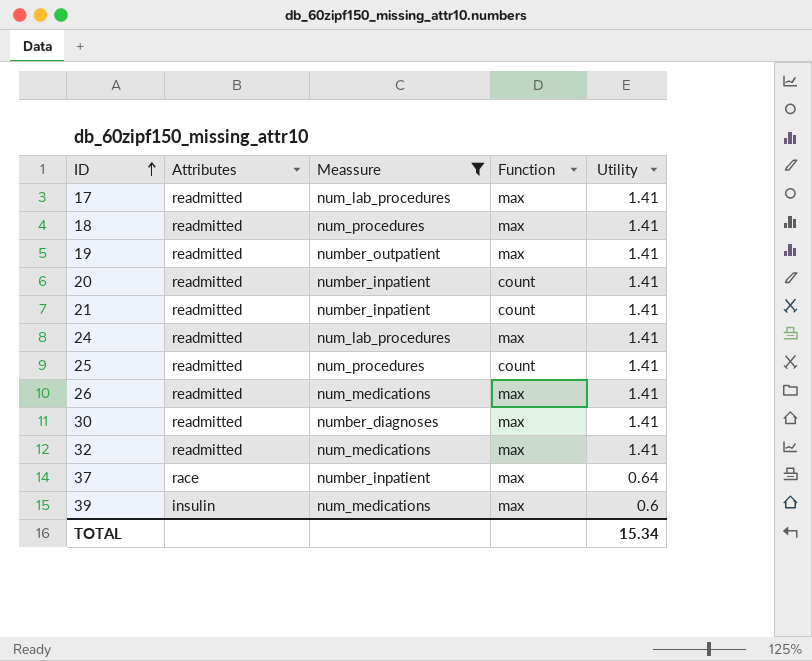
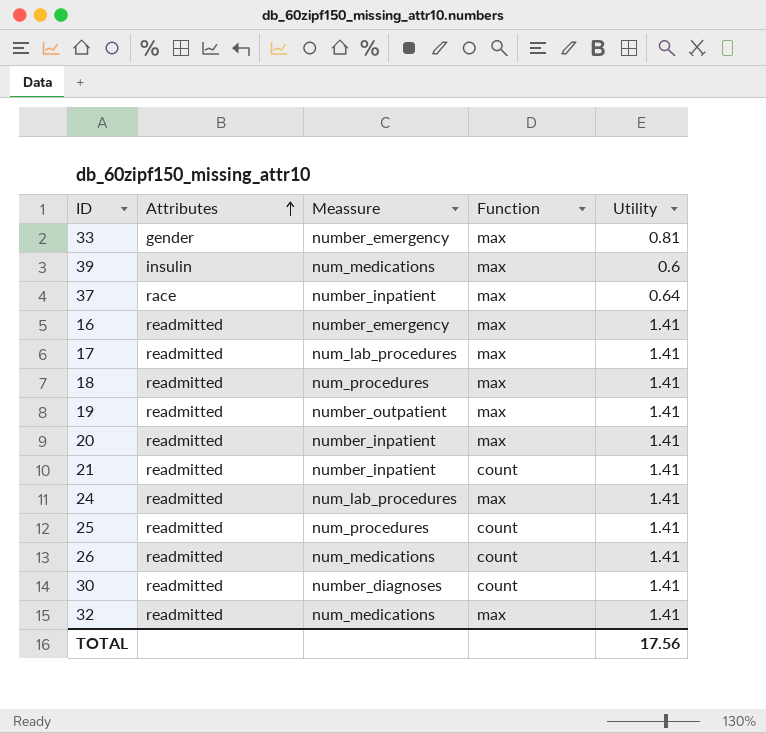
filter: Meassure != number_emergency -> none
row order: ID ascending -> Attributes ascending
20 | Function: count -> max
26 | Function: max -> count
30 | Function: max -> count
TOTAL | Utility: 15.34 -> 17.56

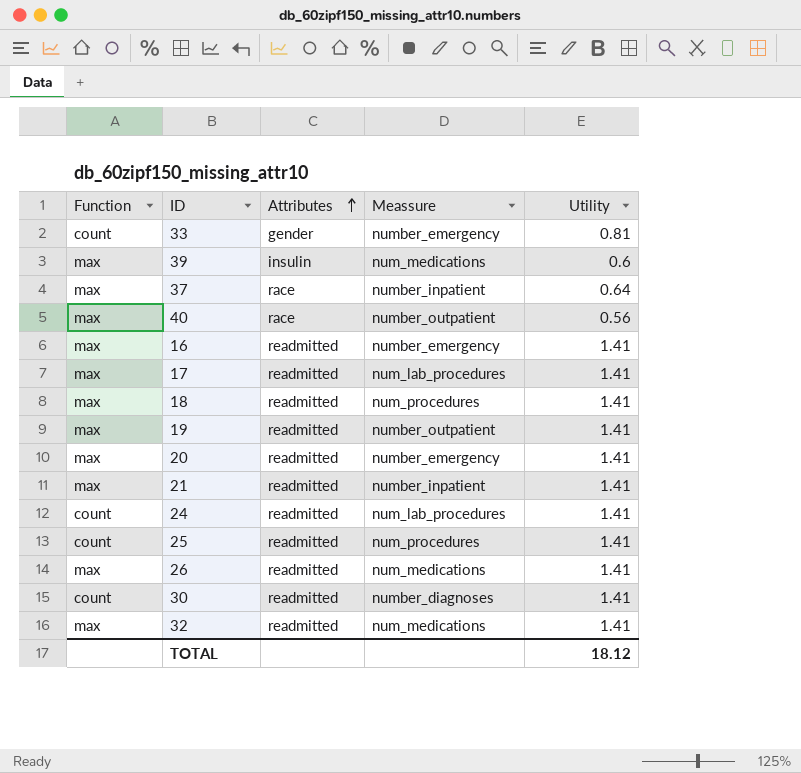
column Function | position: 4 -> 1
33 | Function: max -> count
row 40: none -> max | race | number_outpatient | 0.56
20 | Meassure: number_inpatient -> number_emergency
21 | Function: count -> max
24 | Function: max -> count
26 | Function: count -> max
TOTAL | Utility: 17.56 -> 18.12

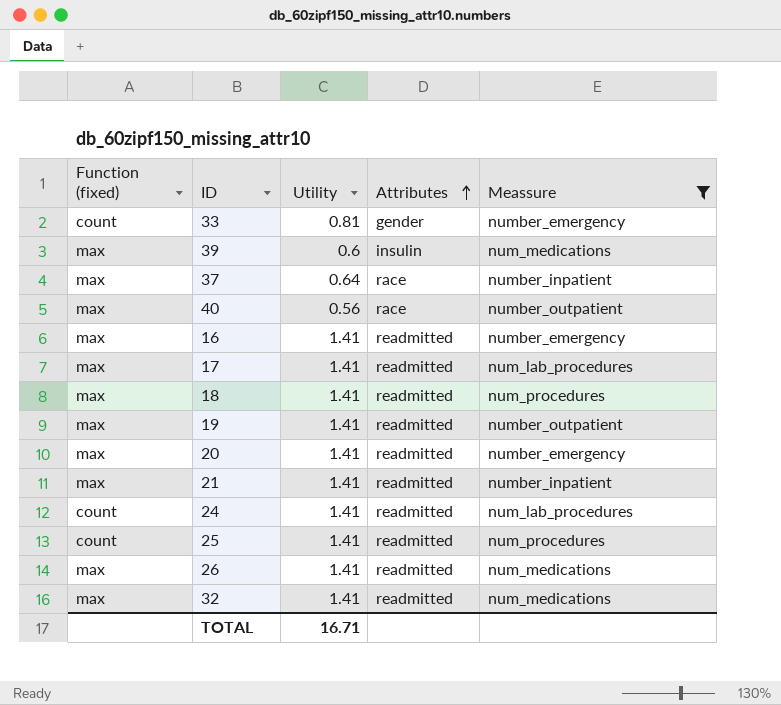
filter: none -> Meassure != number_diagnoses
column name: Function -> Function (fixed)
column Utility | position: 5 -> 3
TOTAL | Utility: 18.12 -> 16.71

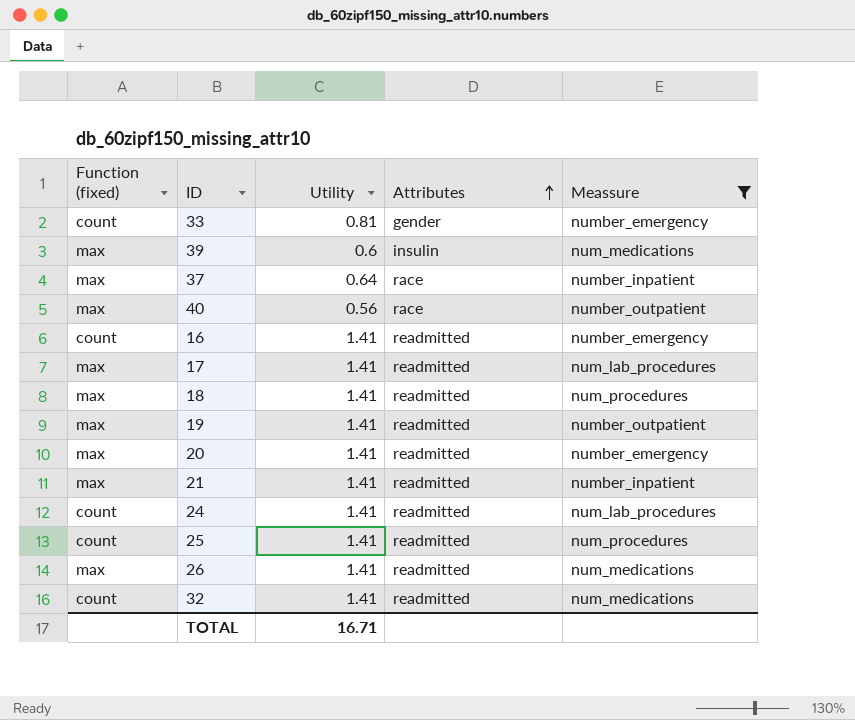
16 | Function (fixed): max -> count
32 | Function (fixed): max -> count

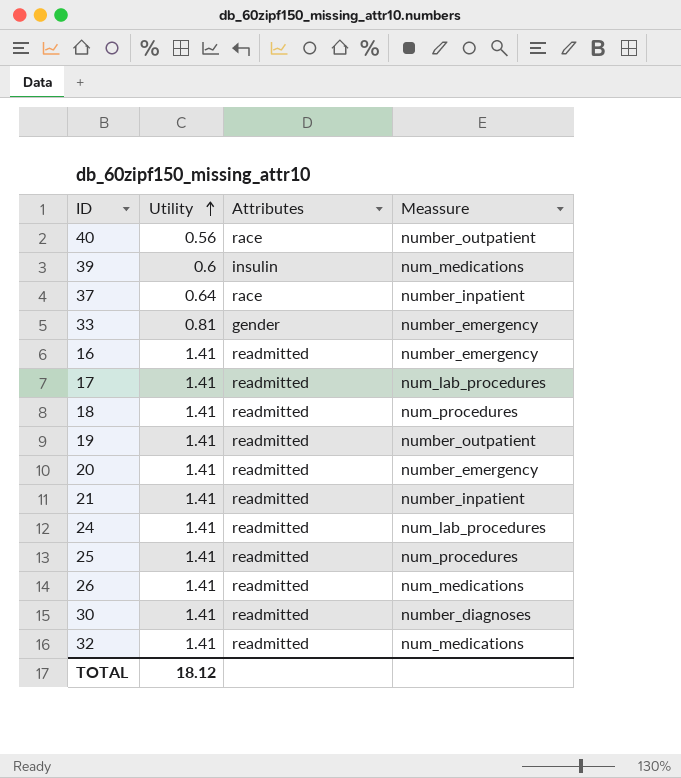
filter: Meassure != number_diagnoses -> none
row order: Attributes ascending -> Utility ascending
column Function (fixed) | position: 1 -> none
TOTAL | Utility: 16.71 -> 18.12

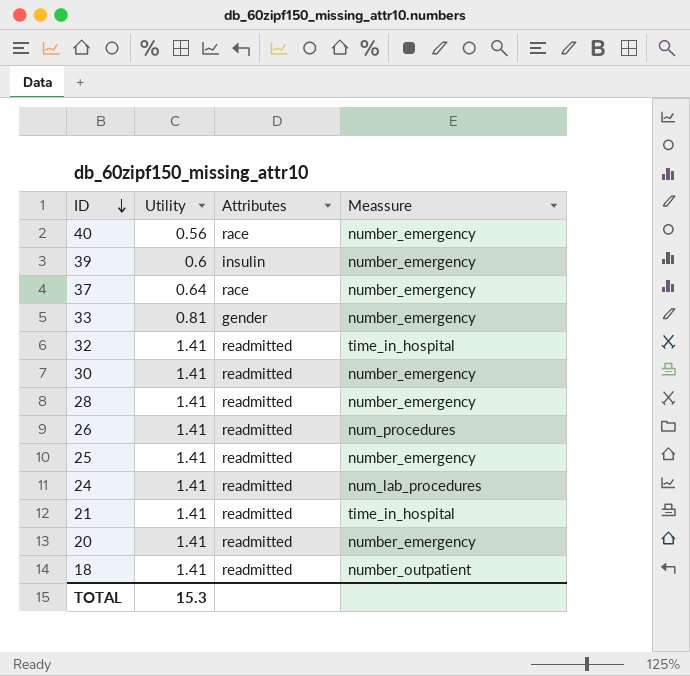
row order: Utility ascending -> ID descending
row 16: 1.41 | readmitted | number_emergency -> none
row 17: 1.41 | readmitted | num_lab_procedures -> none
row 19: 1.41 | readmitted | number_outpatient -> none
40 | Meassure: number_outpatient -> number_emergency
39 | Meassure: num_medications -> number_emergency
37 | Meassure: number_inpatient -> number_emergency
32 | Meassure: num_medications -> time_in_hospital
30 | Meassure: number_diagnoses -> number_emergency
row 28: none -> 1.41 | readmitted | number_emergency
26 | Meassure: num_medications -> num_procedures
25 | Meassure: num_procedures -> number_emergency
21 | Meassure: number_inpatient -> time_in_hospital
18 | Meassure: num_procedures -> number_outpatient
TOTAL | Utility: 18.12 -> 15.3

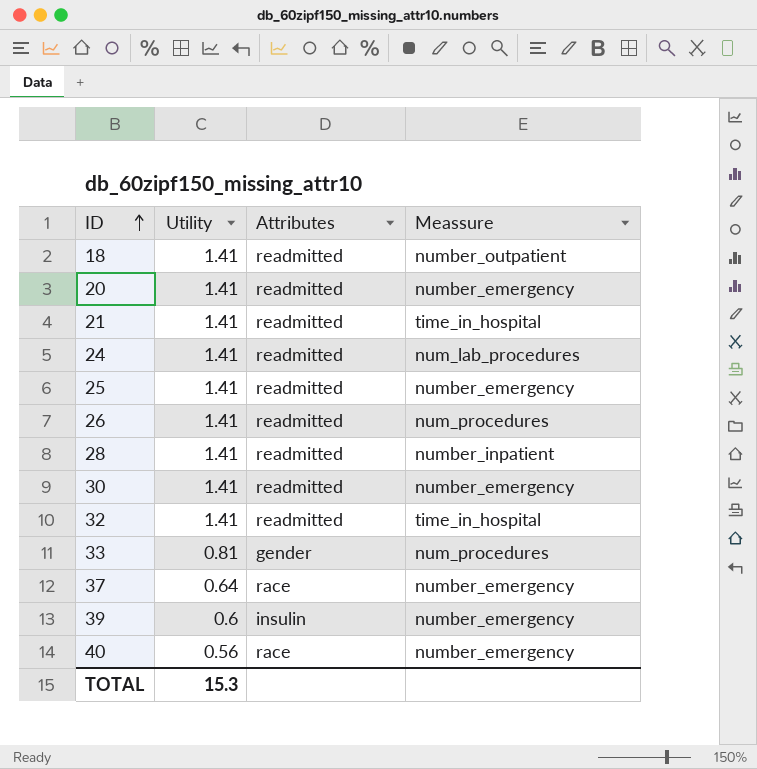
row order: ID descending -> ID ascending
28 | Meassure: number_emergency -> number_inpatient
33 | Meassure: number_emergency -> num_procedures

